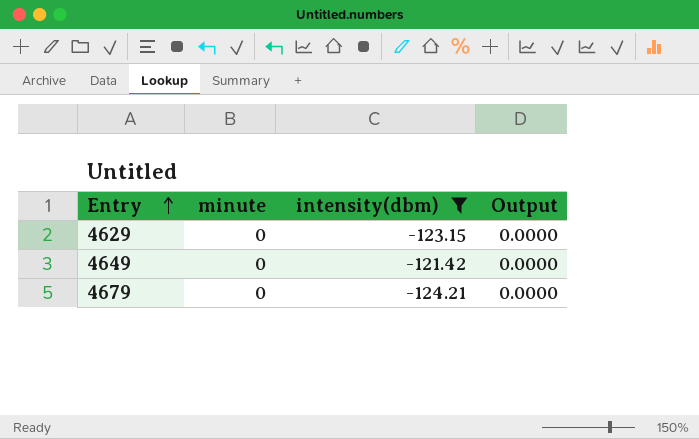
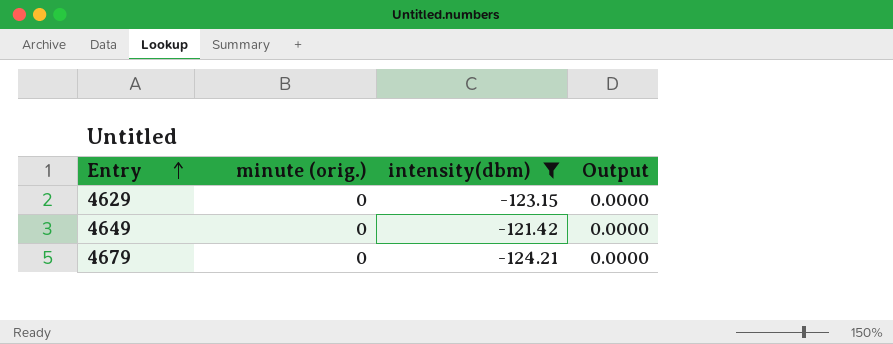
column name: minute -> minute (orig.)

